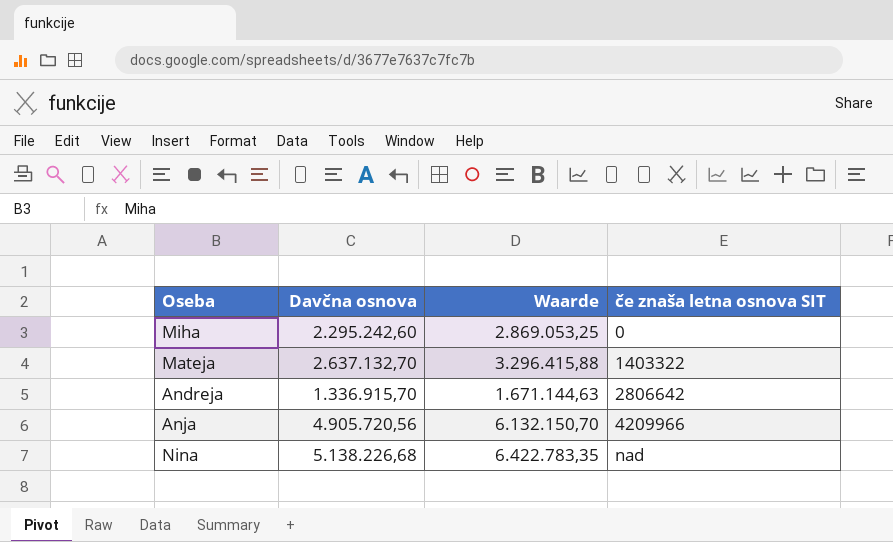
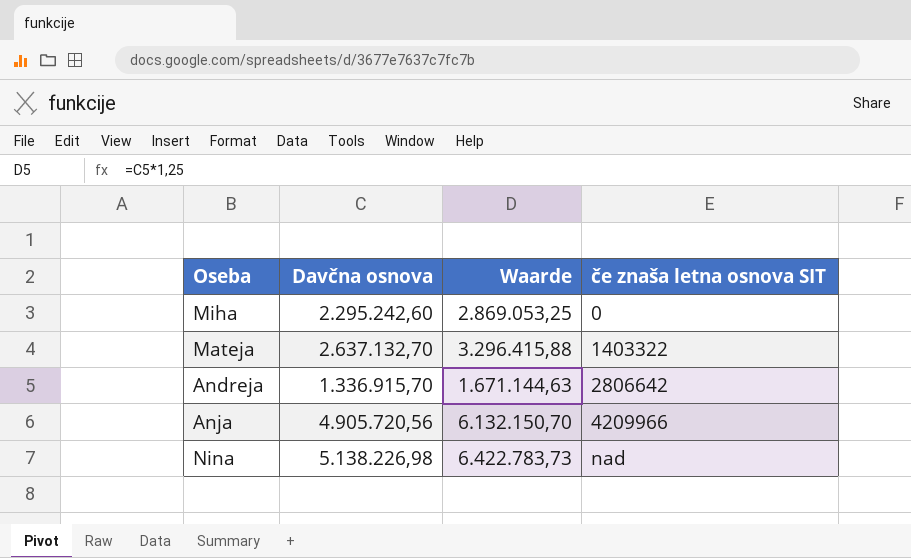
Nina | Davčna osnova: 5.138.226,68 -> 5.138.226,98
Nina | Waarde: 6.422.783,35 -> 6.422.783,73

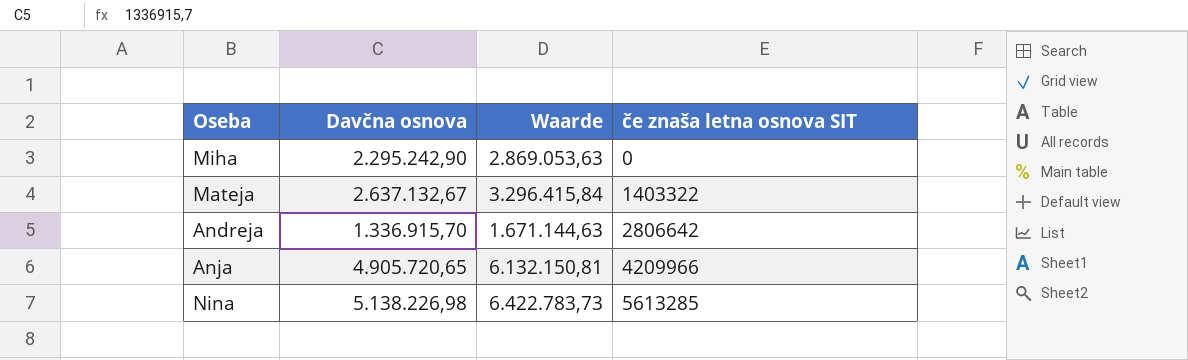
Miha | Davčna osnova: 2.295.242,60 -> 2.295.242,90
Miha | Waarde: 2.869.053,25 -> 2.869.053,63
Mateja | Davčna osnova: 2.637.132,70 -> 2.637.132,67
Mateja | Waarde: 3.296.415,88 -> 3.296.415,84
Anja | Davčna osnova: 4.905.720,56 -> 4.905.720,65
Anja | Waarde: 6.132.150,70 -> 6.132.150,81
Nina | če znaša letna osnova SIT: nad -> 5613285

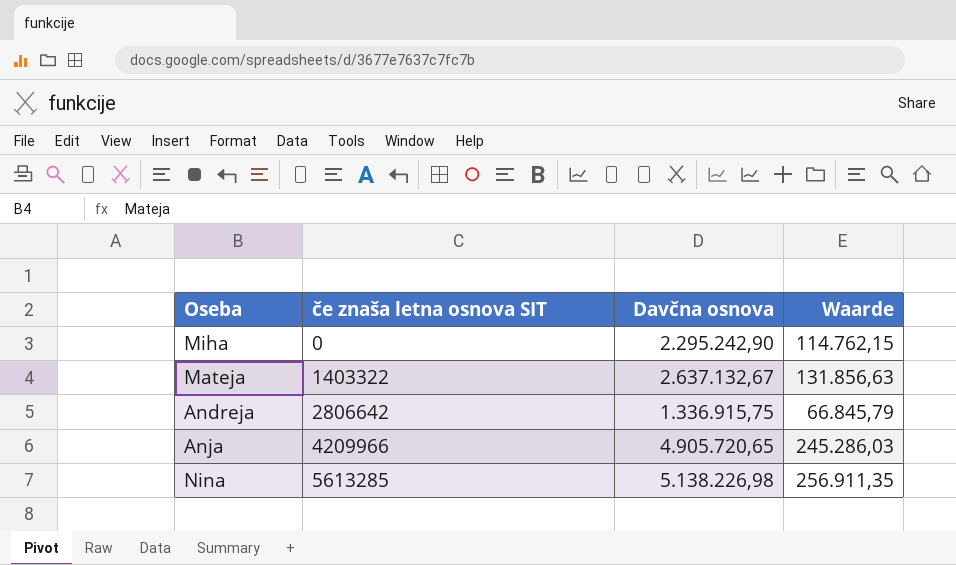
column če znaša letna osnova SIT | position: 4 -> 2
column Waarde | formula: [Davčna osnova] * 1,25 -> [Davčna osnova] * 0,05
Andreja | Davčna osnova: 1.336.915,70 -> 1.336.915,75

